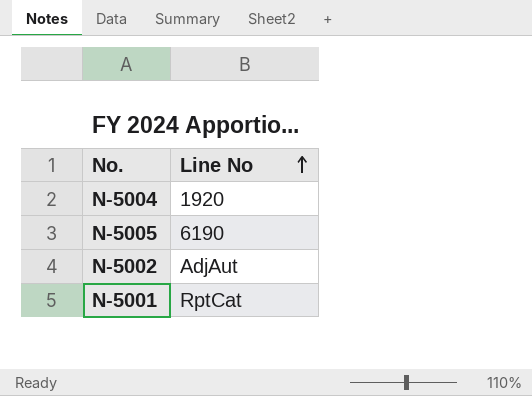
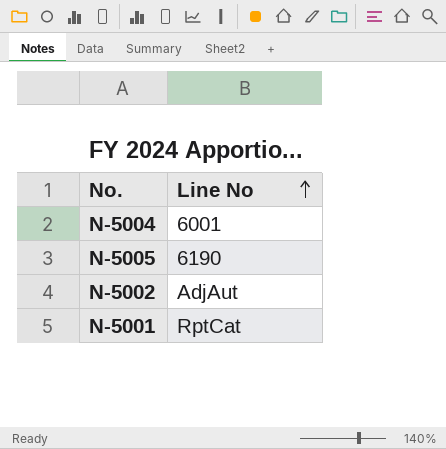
N-5004 | Line No: 1920 -> 6001

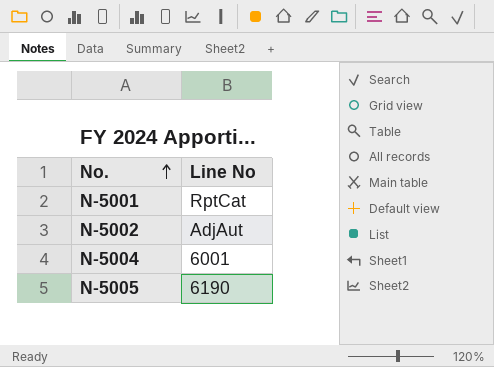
row order: Line No ascending -> No. ascending

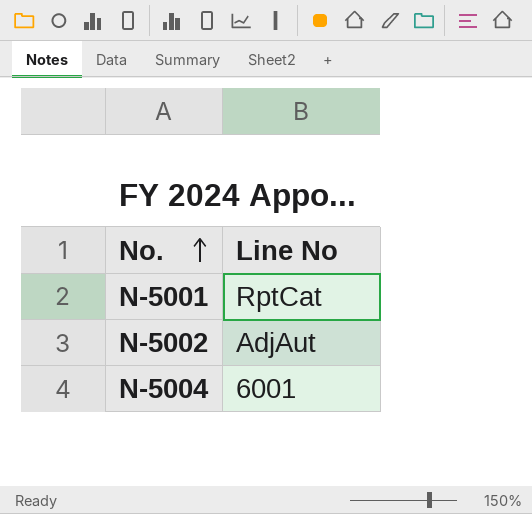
row N-5005: 6190 -> none

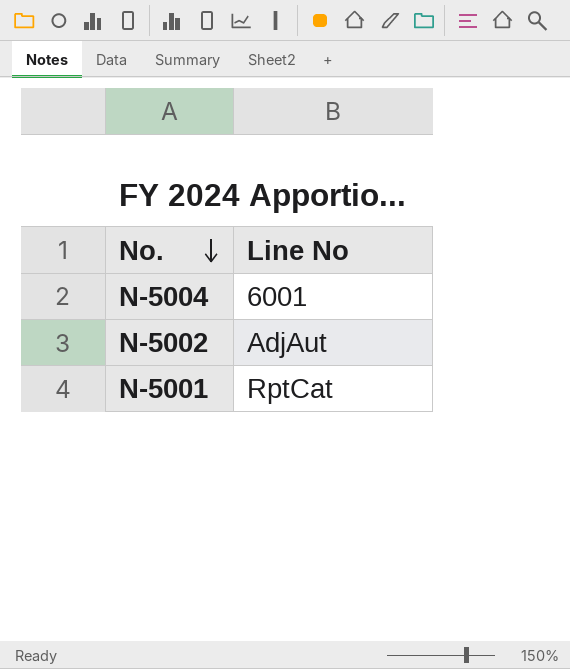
row order: No. ascending -> No. descending

